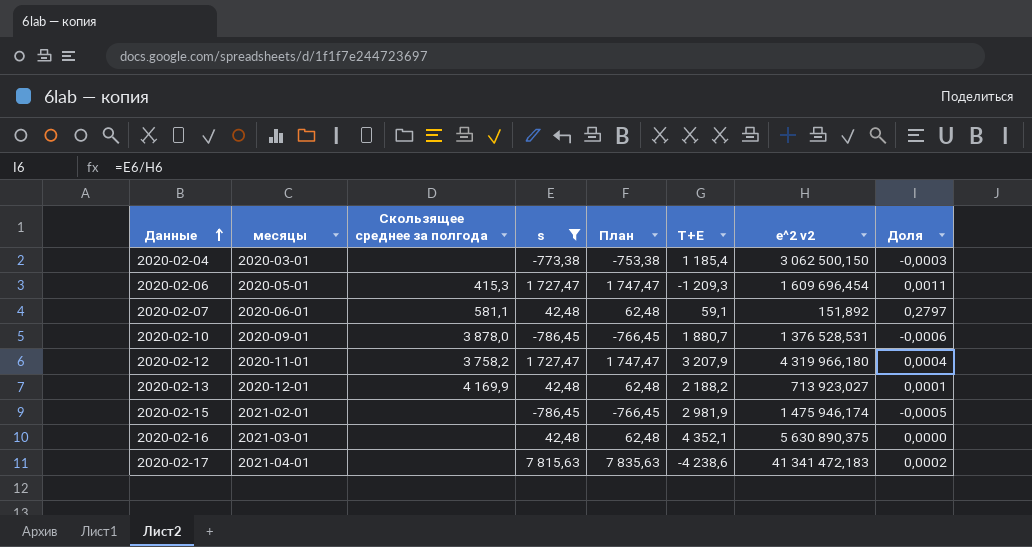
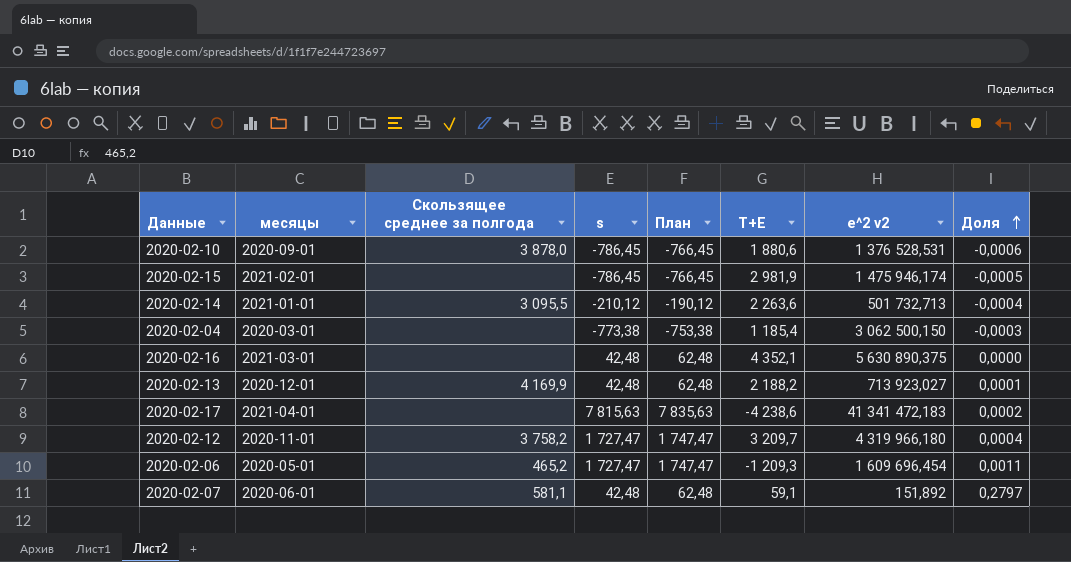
filter: s != -210,12 -> none
row order: Данные ascending -> Доля ascending
2020-02-10 | T+E: 1 880,7 -> 1 880,6
2020-02-12 | T+E: 3 207,9 -> 3 209,7
2020-02-06 | Скользящее среднее за полгода: 415,3 -> 465,2

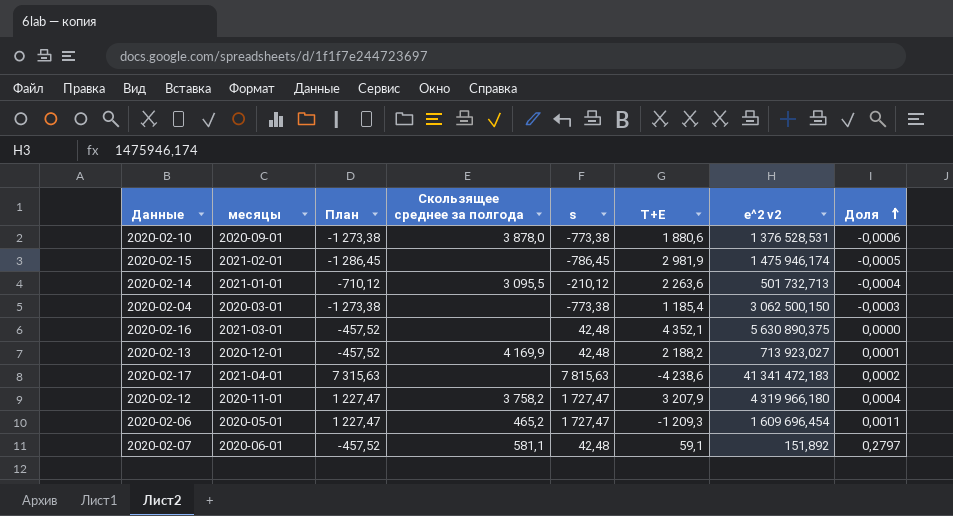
column План | formula: [s] + 20 -> [s] - 500
column План | position: 5 -> 3
2020-02-10 | s: -786,45 -> -773,38
2020-02-12 | T+E: 3 209,7 -> 3 207,9

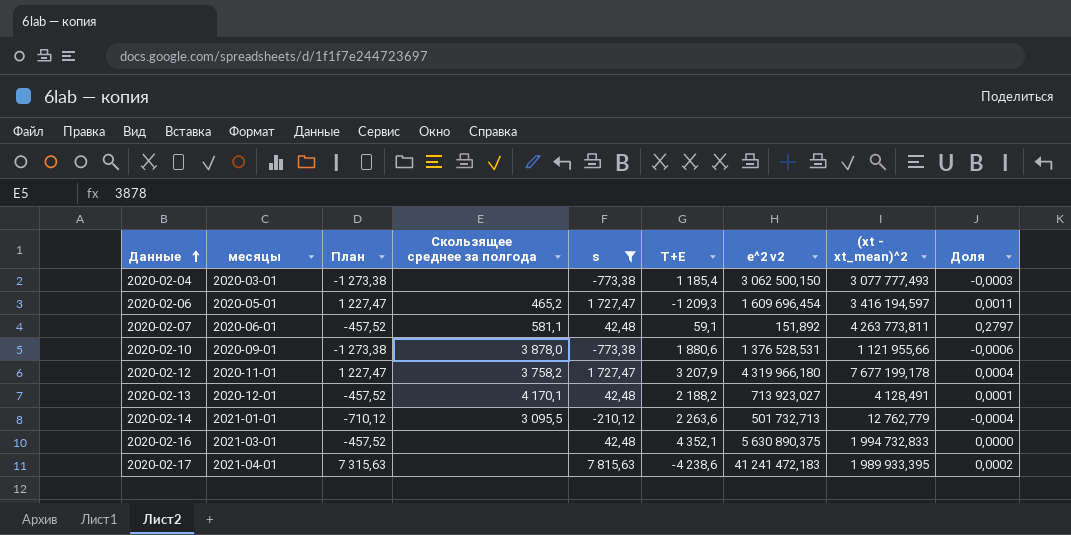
filter: none -> s != -786,45
row order: Доля ascending -> Данные ascending
column (xt - xt_mean)^2 | position: none -> 8
2020-02-13 | Скользящее среднее за полгода: 4 169,9 -> 4 170,1
2020-02-17 | e^2 v2: 41 341 472,183 -> 41 241 472,183

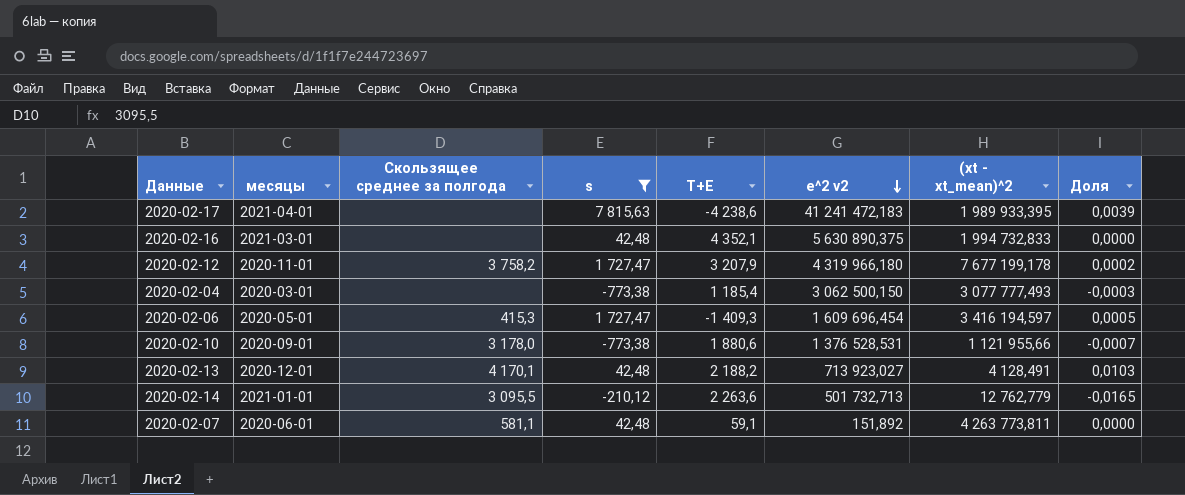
row order: Данные ascending -> e^2 v2 descending
column План | formula: [s] - 500 -> none
column Доля | formula: [s] / [e^2 v2] -> [s] / [(xt - xt_mean)^2]
2020-02-06 | Скользящее среднее за полгода: 465,2 -> 415,3
2020-02-06 | T+E: -1 209,3 -> -1 409,3
2020-02-10 | Скользящее среднее за полгода: 3 878,0 -> 3 178,0

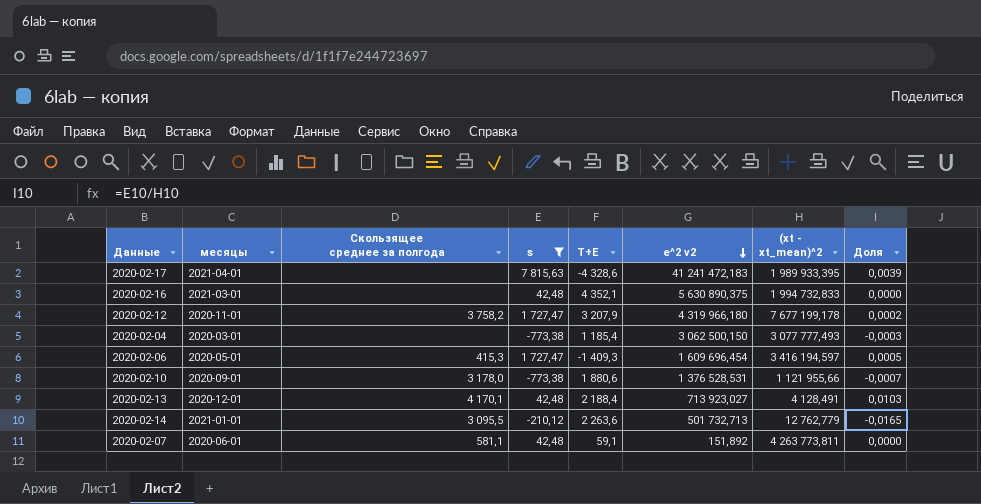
2020-02-17 | T+E: -4 238,6 -> -4 328,6
2020-02-13 | T+E: 2 188,2 -> 2 188,4

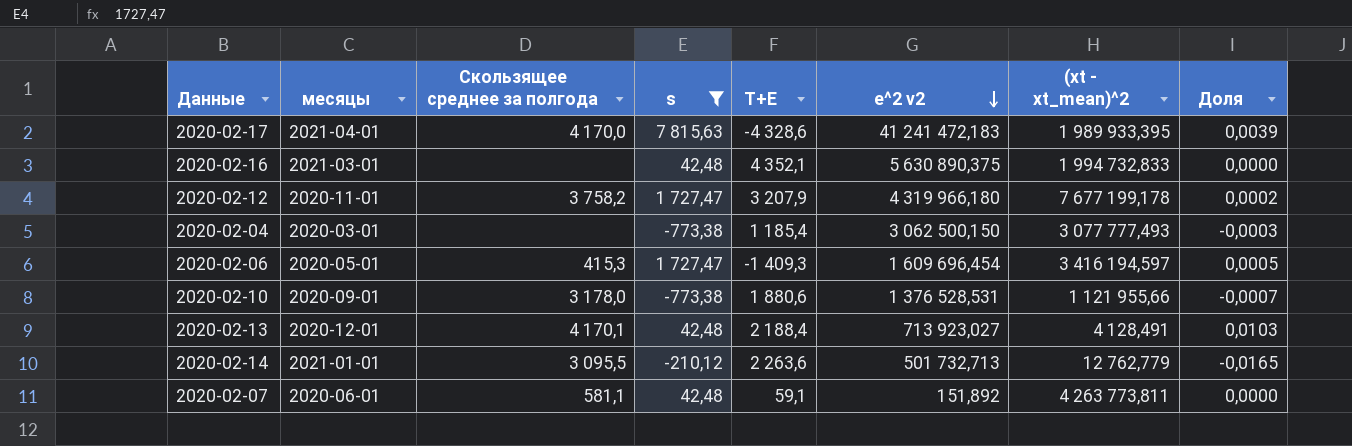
2020-02-17 | Скользящее среднее за полгода: none -> 4 170,0

